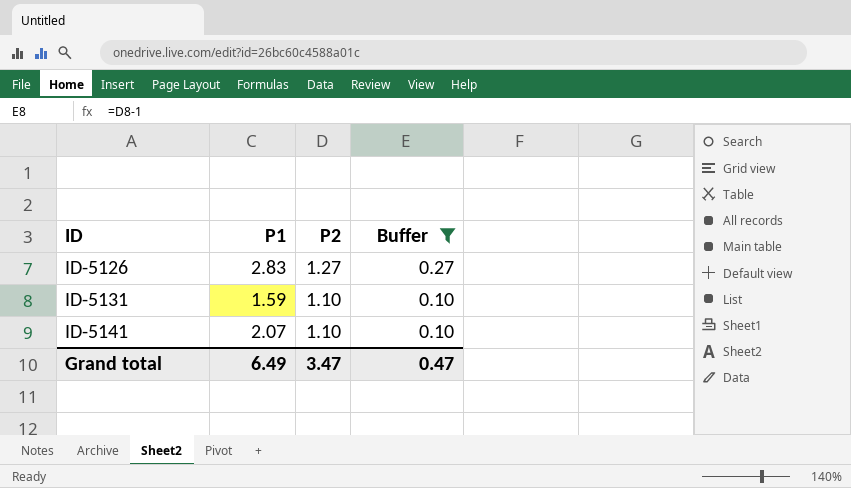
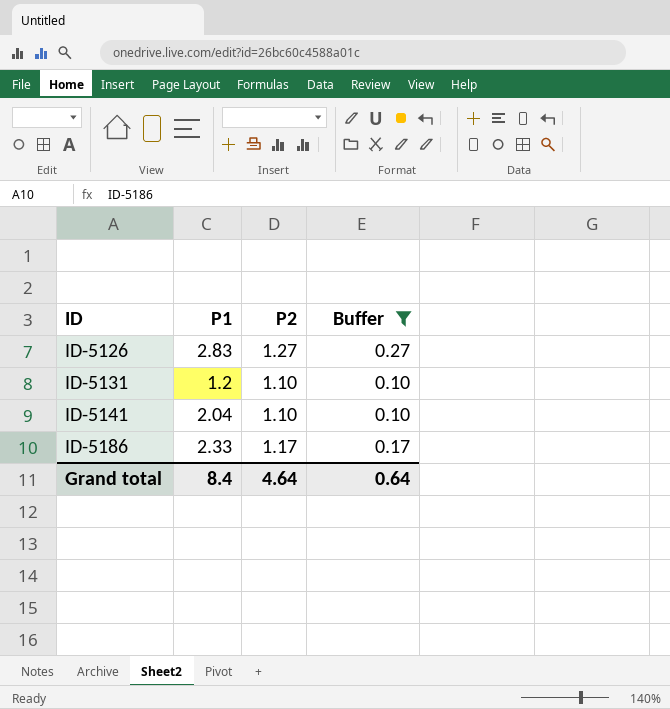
ID-5131 | P1: 1.59 -> 1.2
ID-5141 | P1: 2.07 -> 2.04
row ID-5186: none -> 2.33 | 1.17 | 0.17
Grand total | P1: 6.49 -> 8.4
Grand total | P2: 3.47 -> 4.64
Grand total | Buffer: 0.47 -> 0.64

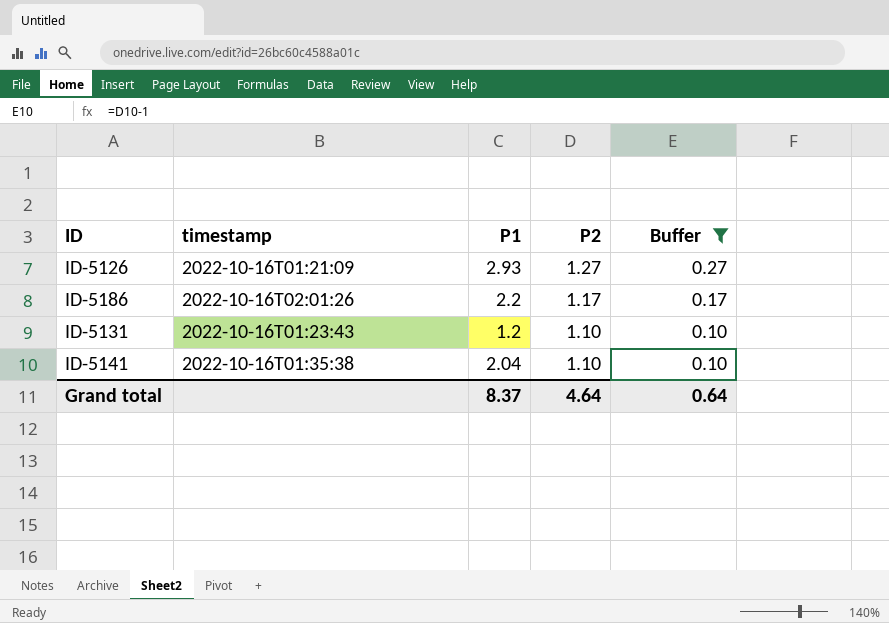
row order: ID ascending -> P2 descending
column timestamp | position: none -> 2
ID-5126 | P1: 2.83 -> 2.93
ID-5186 | P1: 2.33 -> 2.2
Grand total | P1: 8.4 -> 8.37

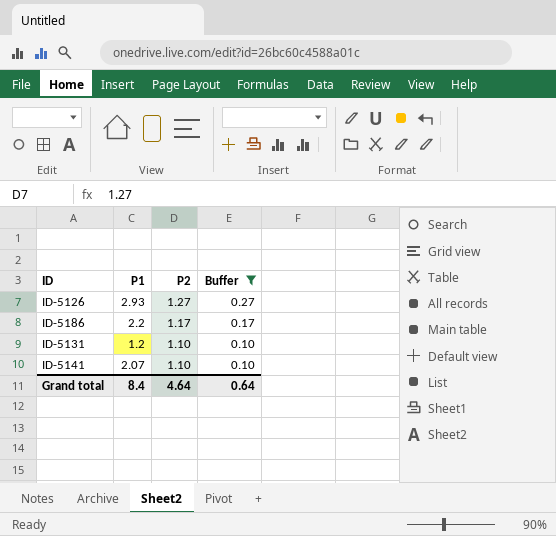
column timestamp | position: 2 -> none
ID-5141 | P1: 2.04 -> 2.07
Grand total | P1: 8.37 -> 8.4

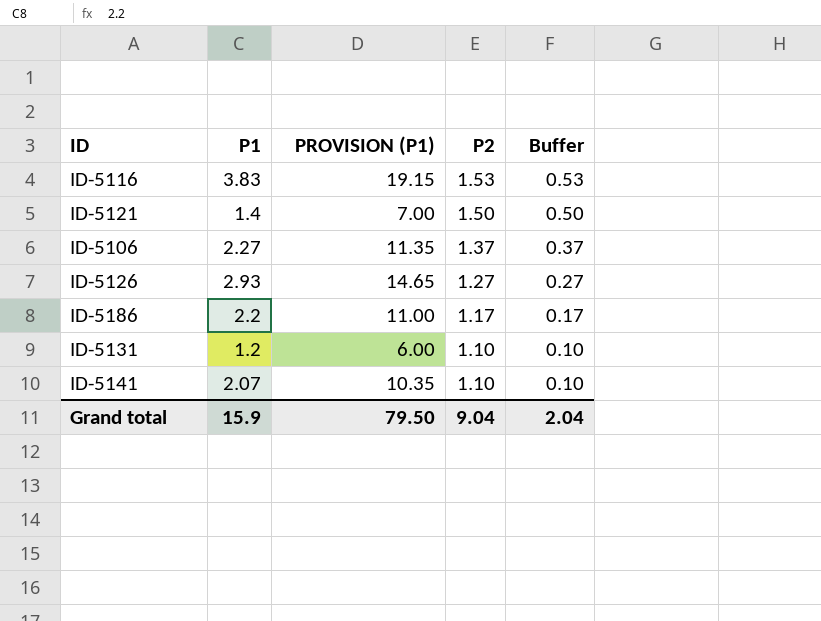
filter: Buffer <= 0.27 -> none
column PROVISION (P1) | formula: none -> [P1] * 5
Grand total | P1: 8.4 -> 15.9
Grand total | P2: 4.64 -> 9.04
Grand total | Buffer: 0.64 -> 2.04

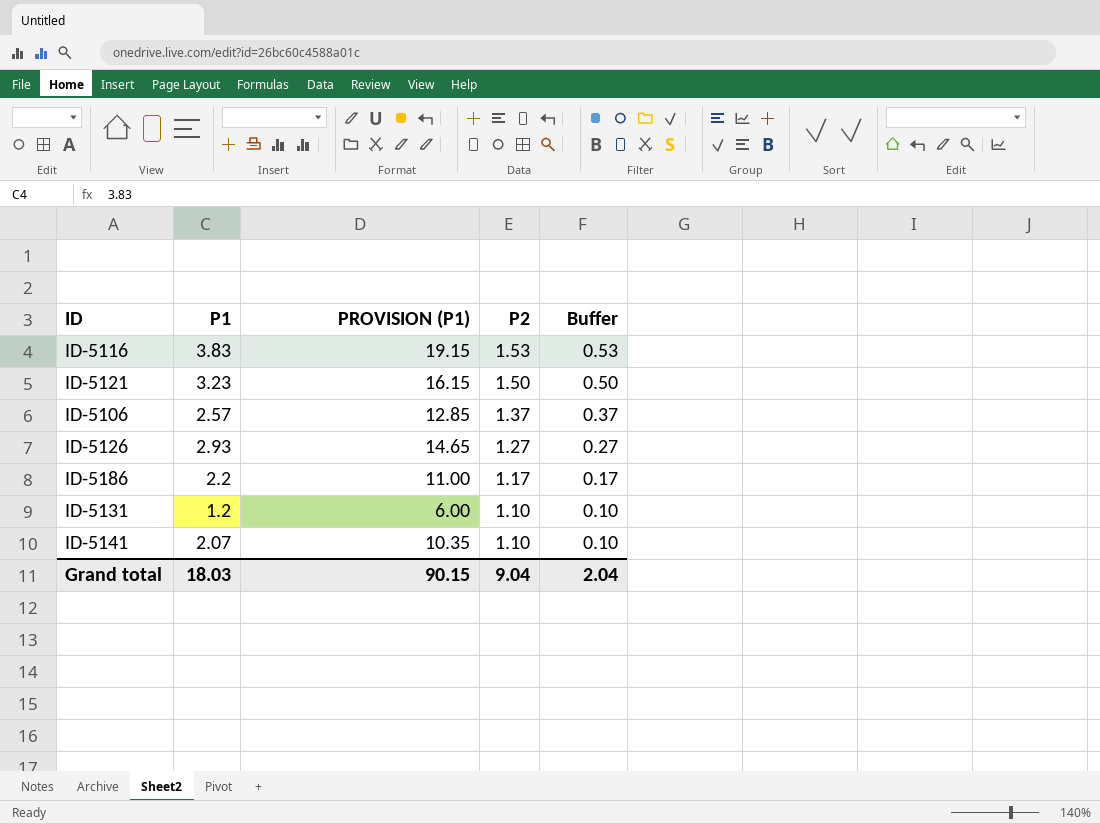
ID-5121 | P1: 1.4 -> 3.23
ID-5121 | PROVISION (P1): 7.00 -> 16.15
ID-5106 | P1: 2.27 -> 2.57
ID-5106 | PROVISION (P1): 11.35 -> 12.85
Grand total | P1: 15.9 -> 18.03
Grand total | PROVISION (P1): 79.50 -> 90.15

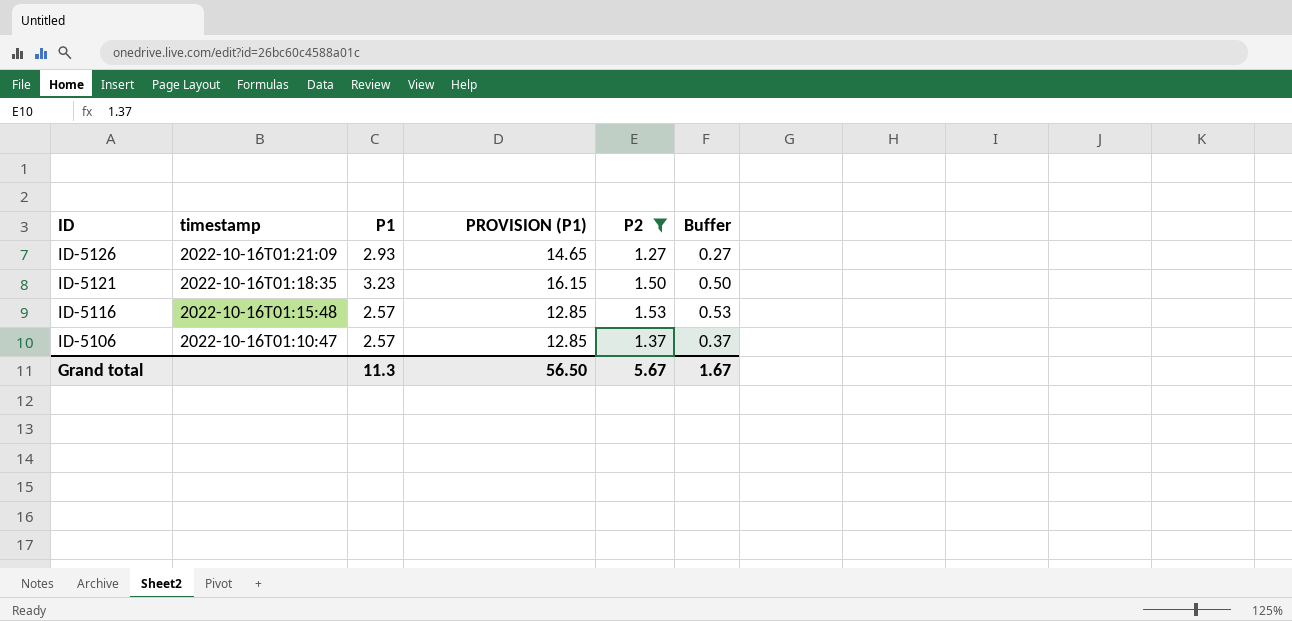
filter: none -> P2 >= 1.27
row order: P2 descending -> ID descending
column timestamp | position: none -> 2
ID-5116 | P1: 3.83 -> 2.57
ID-5116 | PROVISION (P1): 19.15 -> 12.85
Grand total | P1: 18.03 -> 11.3
Grand total | PROVISION (P1): 90.15 -> 56.50
Grand total | P2: 9.04 -> 5.67
Grand total | Buffer: 2.04 -> 1.67

